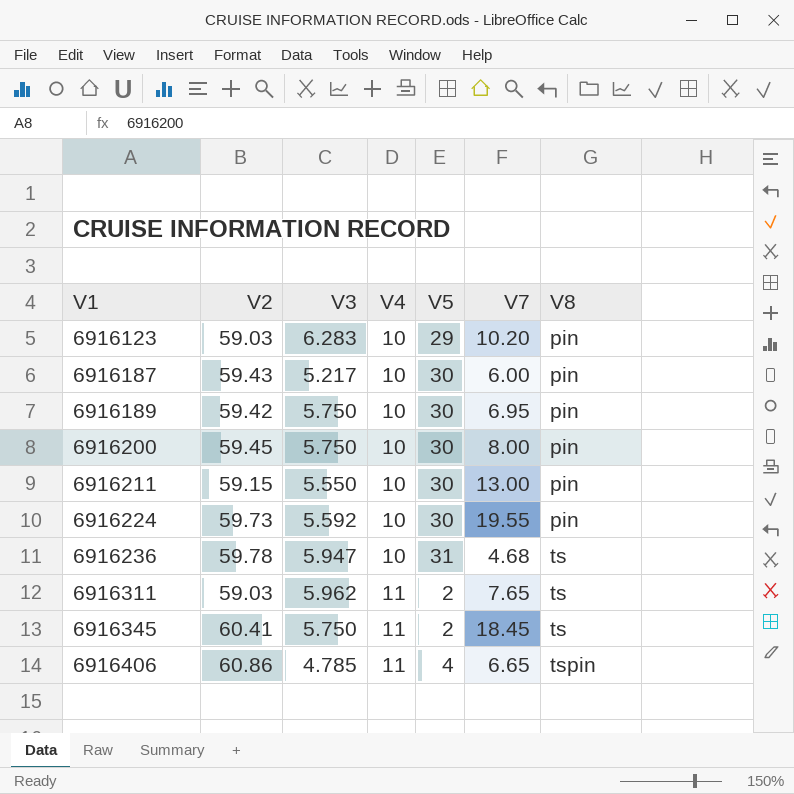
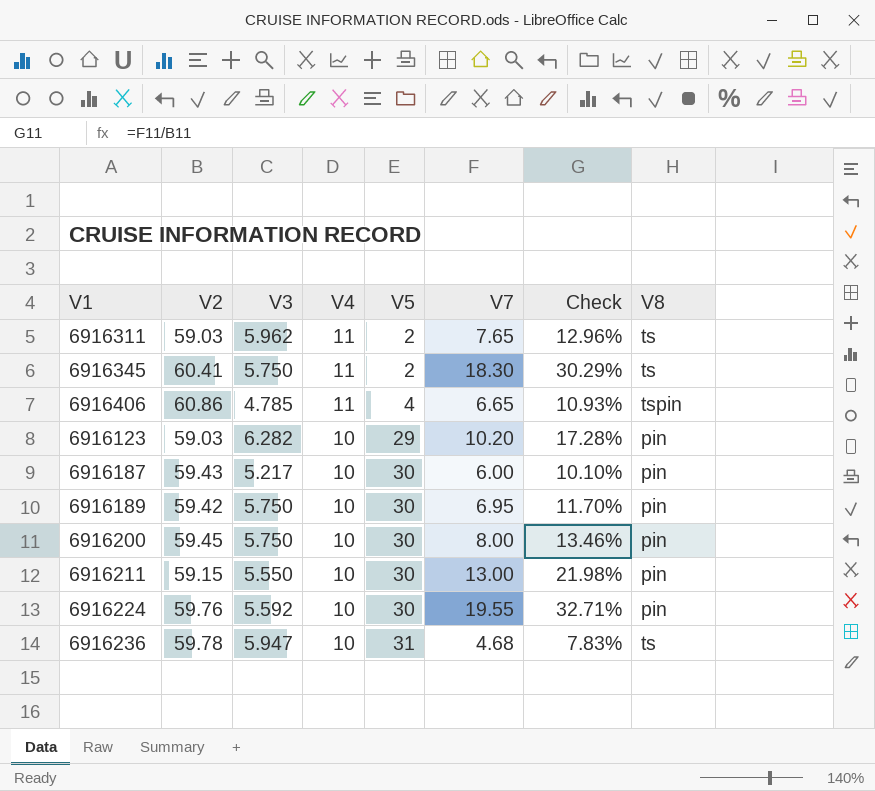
row order: V1 ascending -> V4 descending
column Check | formula: none -> [V7] / [V2]
6916345 | V7: 18.45 -> 18.30
6916123 | V3: 6.283 -> 6.282
6916224 | V2: 59.73 -> 59.76

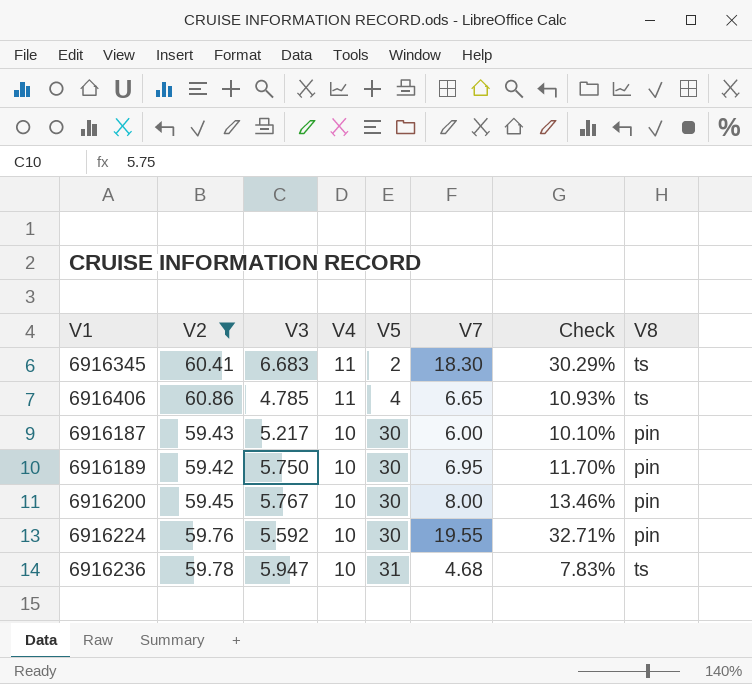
filter: none -> V2 >= 59.42
6916345 | V3: 5.750 -> 6.683
6916406 | V8: tspin -> ts
6916200 | V3: 5.750 -> 5.767

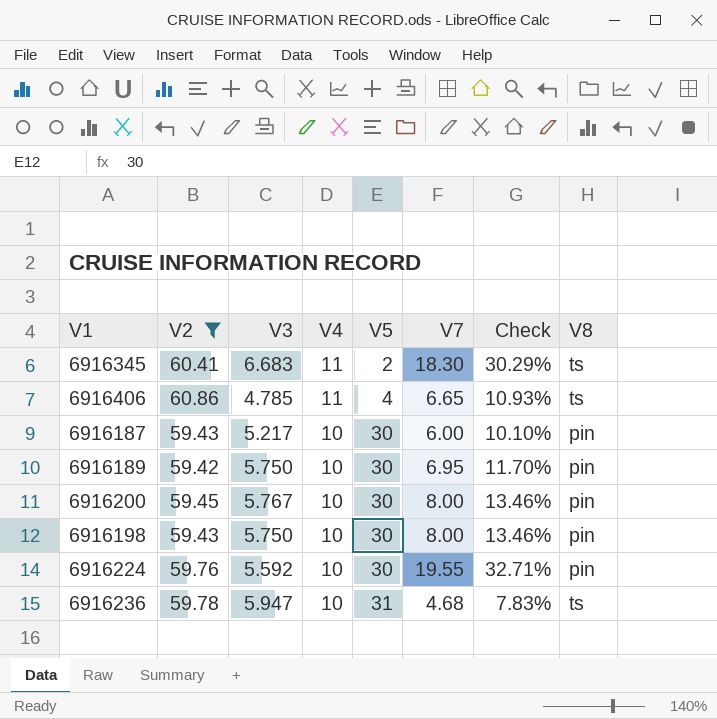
row 6916198: none -> 59.43 | 5.750 | 10 | 30 | 8.00 | 13.46% | pin

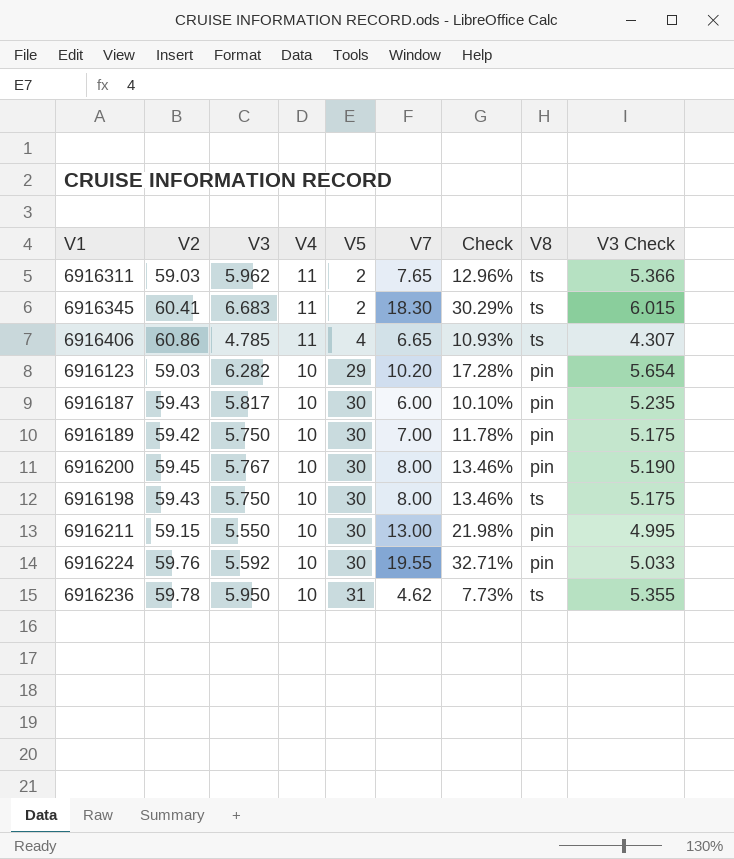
filter: V2 >= 59.42 -> none
column V3 Check | formula: none -> [V3] * 0.9
6916187 | V3: 5.217 -> 5.817
6916189 | V7: 6.95 -> 7.00
6916189 | Check: 11.70% -> 11.78%
6916198 | V8: pin -> ts
6916236 | V3: 5.947 -> 5.950
6916236 | V7: 4.68 -> 4.62
6916236 | Check: 7.83% -> 7.73%

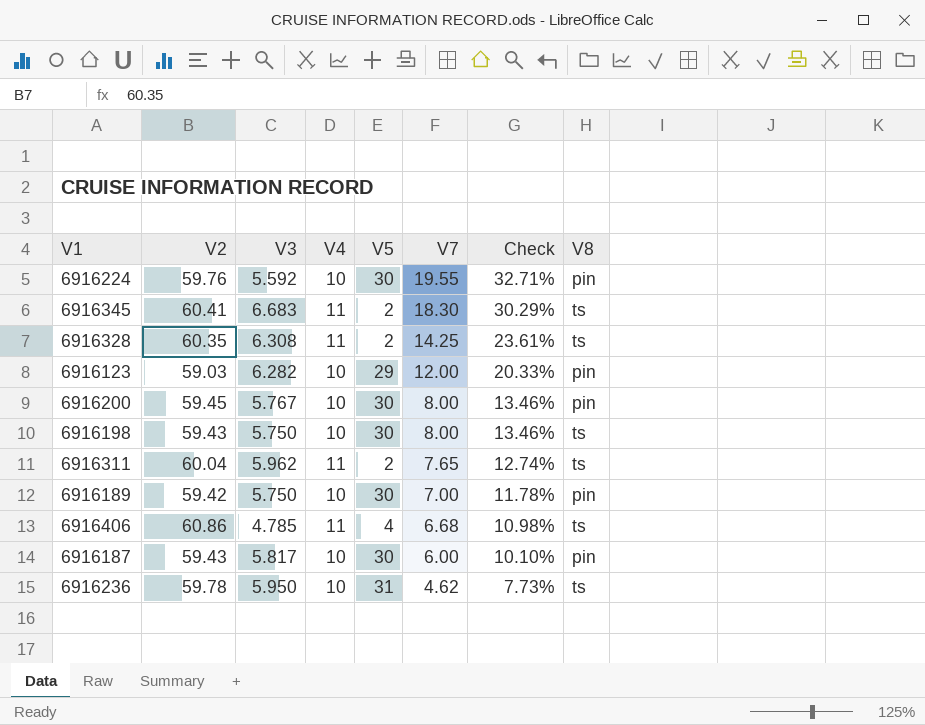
row order: V4 descending -> V7 descending
column V3 Check | formula: [V3] * 0.9 -> none
row 6916211: 59.15 | 5.550 | 10 | 30 | 13.00 | 21.98% | pin | 4.995 -> none
row 6916328: none -> 60.35 | 6.308 | 11 | 2 | 14.25 | 23.61% | ts
6916123 | V7: 10.20 -> 12.00
6916123 | Check: 17.28% -> 20.33%
6916311 | V2: 59.03 -> 60.04
6916311 | Check: 12.96% -> 12.74%
6916406 | V7: 6.65 -> 6.68
6916406 | Check: 10.93% -> 10.98%

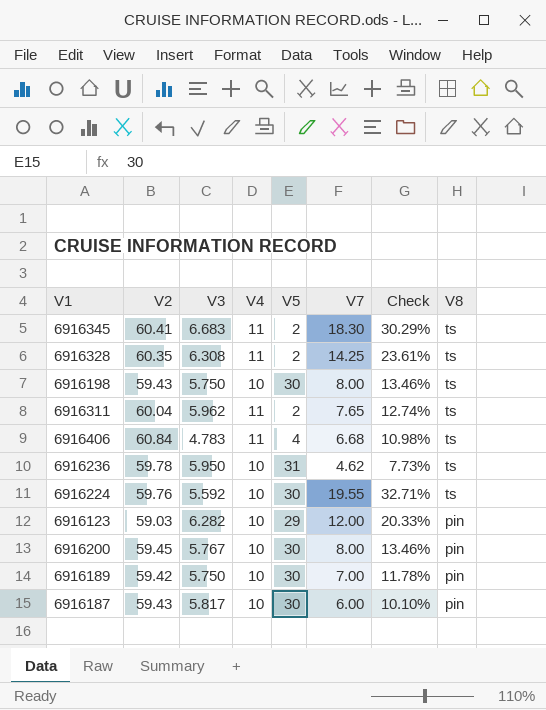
row order: V7 descending -> V8 descending
6916406 | V2: 60.86 -> 60.84
6916406 | V3: 4.785 -> 4.783
6916224 | V8: pin -> ts

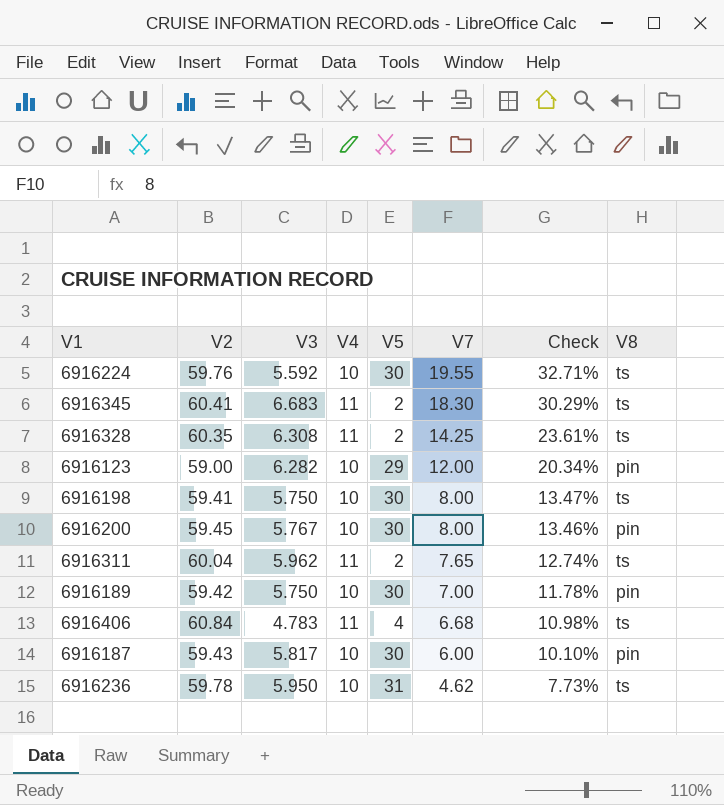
row order: V8 descending -> V7 descending
6916123 | V2: 59.03 -> 59.00
6916123 | Check: 20.33% -> 20.34%
6916198 | V2: 59.43 -> 59.41
6916198 | Check: 13.46% -> 13.47%

